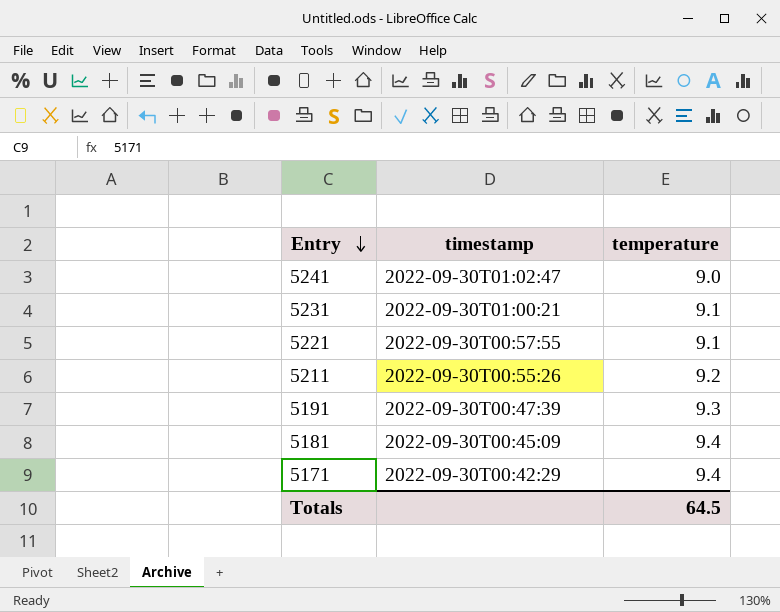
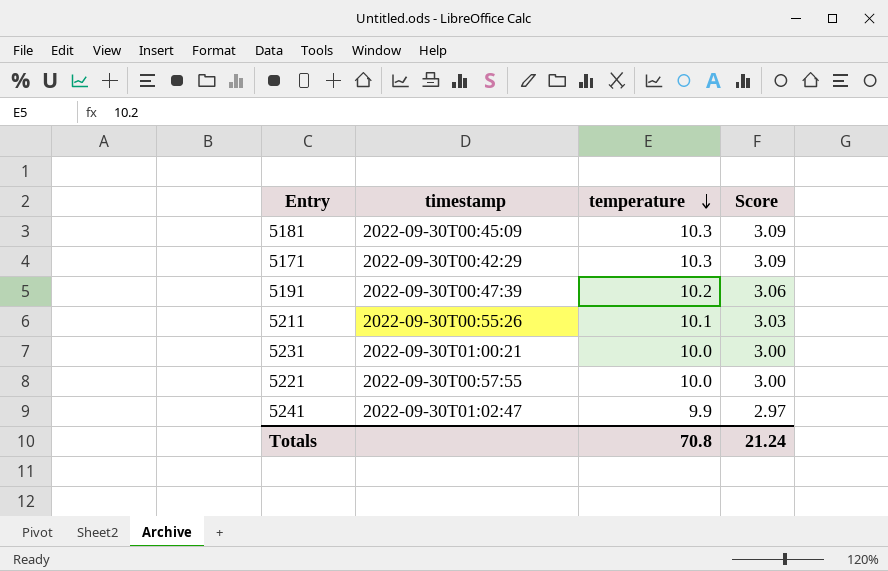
row order: Entry descending -> temperature descending
column Score | formula: none -> [temperature] * 0.3
5181 | temperature: 9.4 -> 10.3
5171 | temperature: 9.4 -> 10.3
5191 | temperature: 9.3 -> 10.2
5211 | temperature: 9.2 -> 10.1
5231 | temperature: 9.1 -> 10.0
5221 | temperature: 9.1 -> 10.0
5241 | temperature: 9.0 -> 9.9
Totals | temperature: 64.5 -> 70.8

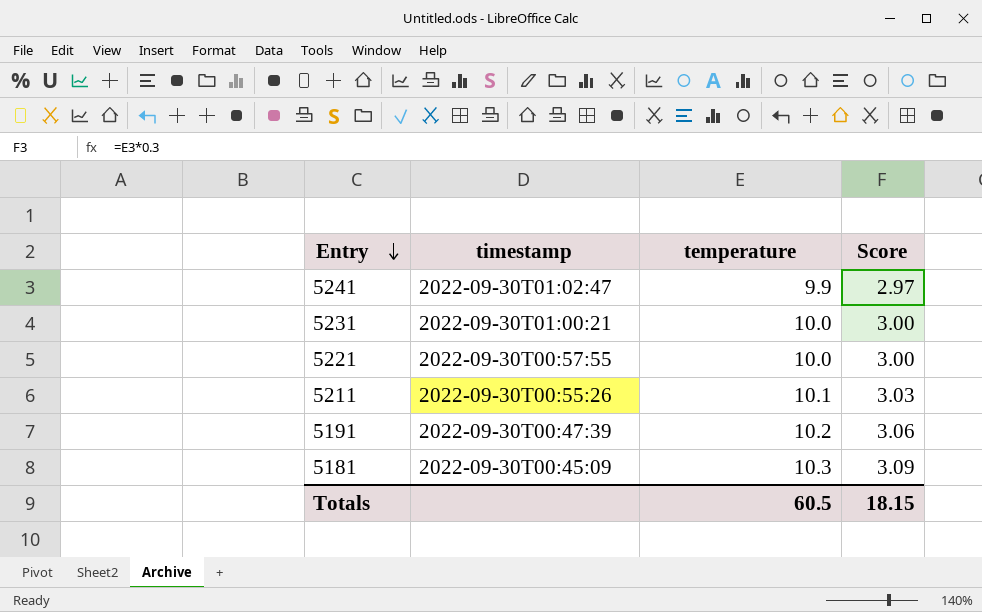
row order: temperature descending -> Entry descending
row 5171: 2022-09-30T00:42:29 | 10.3 | 3.09 -> none
Totals | temperature: 70.8 -> 60.5
Totals | Score: 21.24 -> 18.15

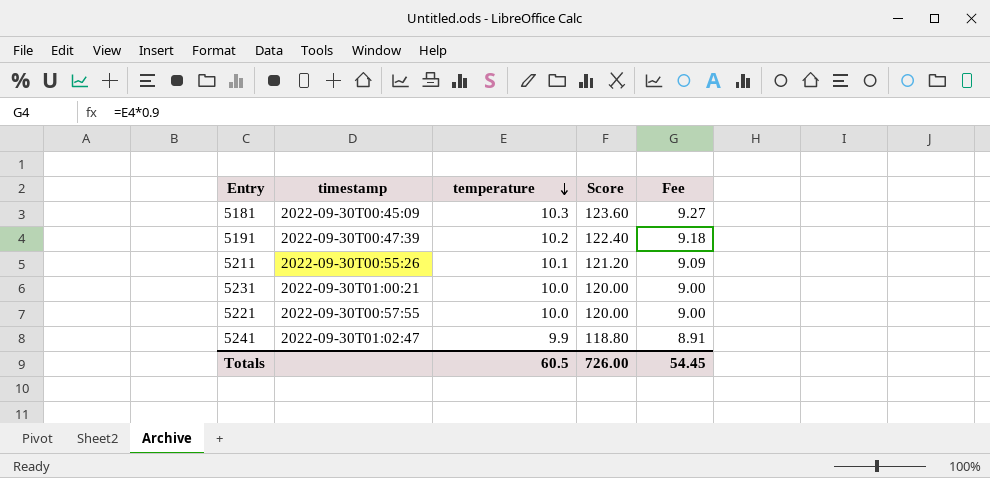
row order: Entry descending -> temperature descending
column Score | formula: [temperature] * 0.3 -> [temperature] * 12
column Fee | formula: none -> [temperature] * 0.9
Totals | Score: 18.15 -> 726.00

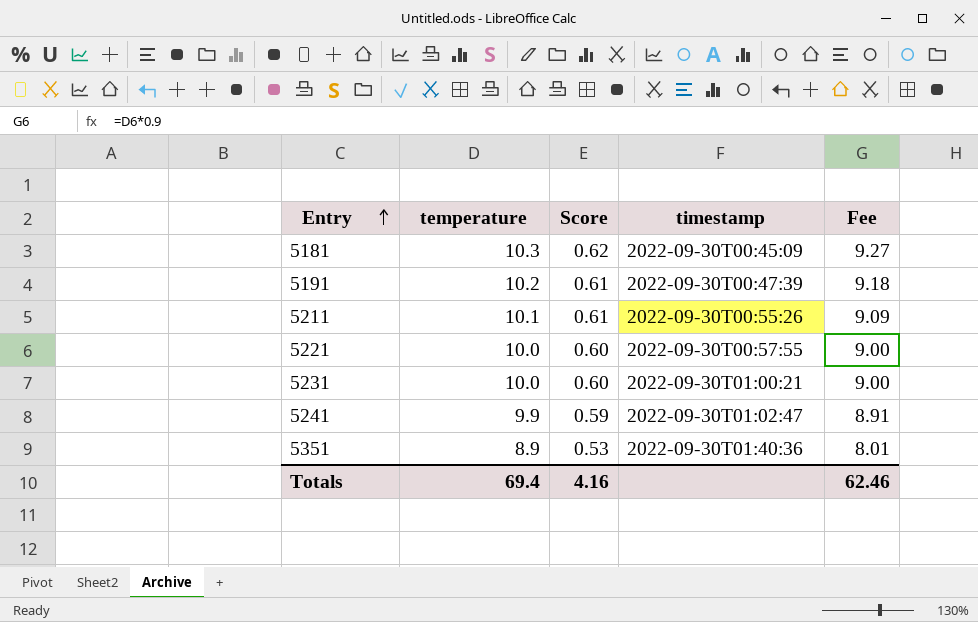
row order: temperature descending -> Entry ascending
column Score | formula: [temperature] * 12 -> [temperature] * 0.06
column timestamp | position: 2 -> 4
row 5351: none -> 8.9 | 0.53 | 2022-09-30T01:40:36 | 8.01
Totals | temperature: 60.5 -> 69.4
Totals | Score: 726.00 -> 4.16
Totals | Fee: 54.45 -> 62.46

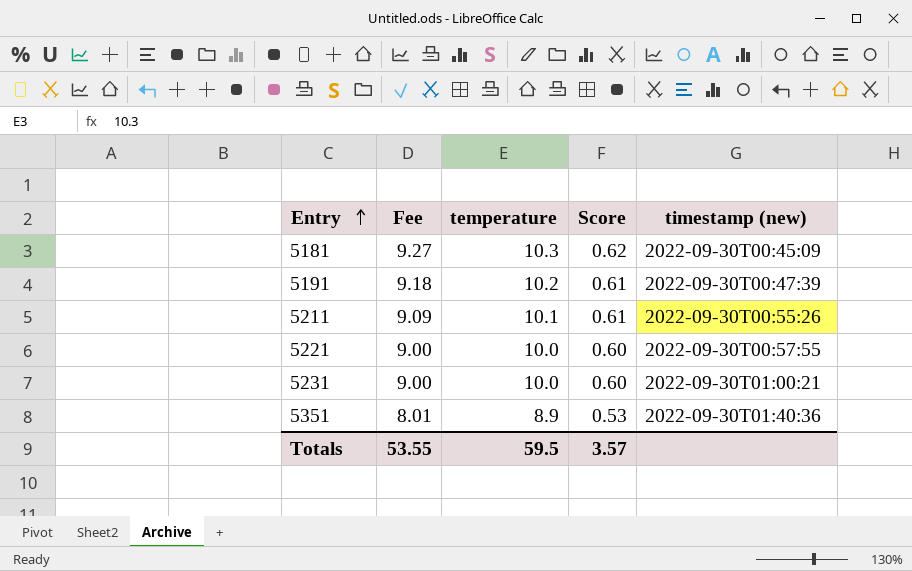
column Fee | position: 5 -> 2
column name: timestamp -> timestamp (new)
row 5241: 9.9 | 0.59 | 2022-09-30T01:02:47 | 8.91 -> none
Totals | Fee: 62.46 -> 53.55
Totals | temperature: 69.4 -> 59.5
Totals | Score: 4.16 -> 3.57

